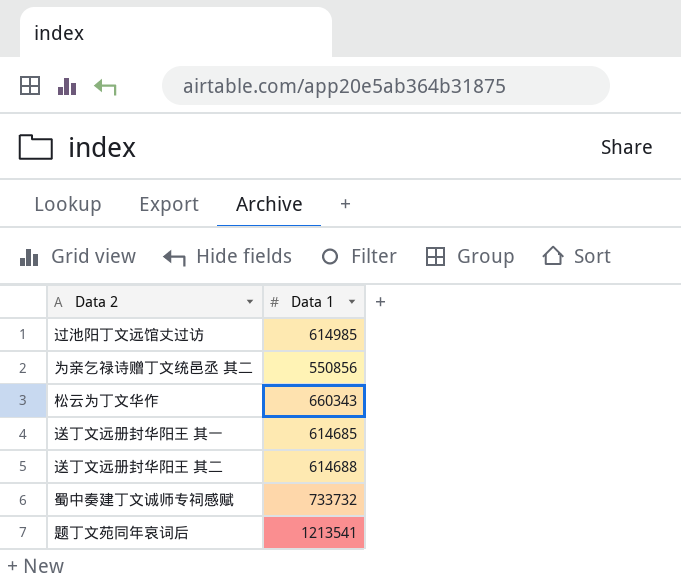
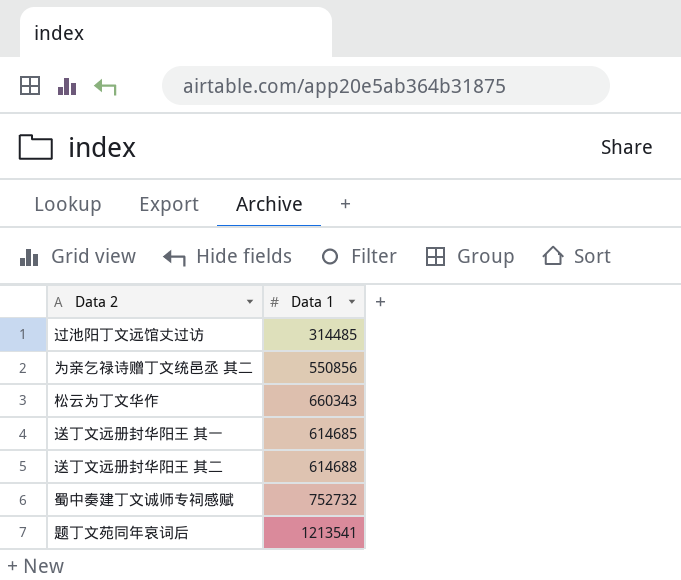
过池阳丁文远馆丈过访 | Data 1: 614985 -> 314485
蜀中奏建丁文诚师专祠感赋 | Data 1: 733732 -> 752732

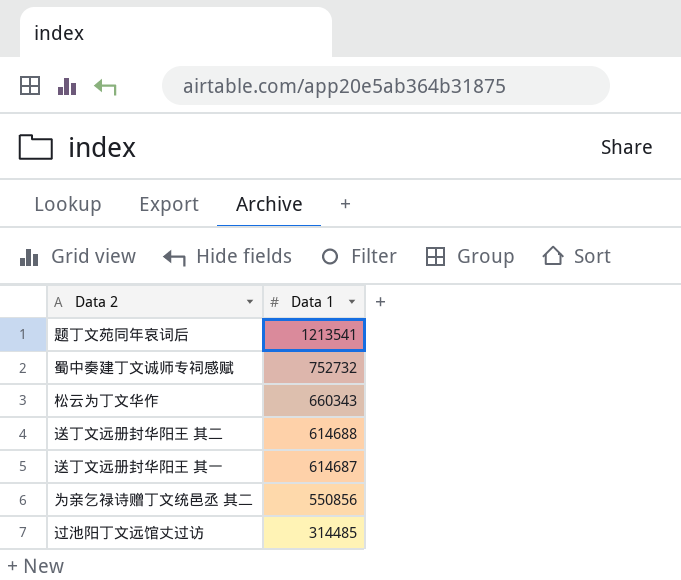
row order: none -> Data 1 descending
送丁文远册封华阳王 其一 | Data 1: 614685 -> 614687

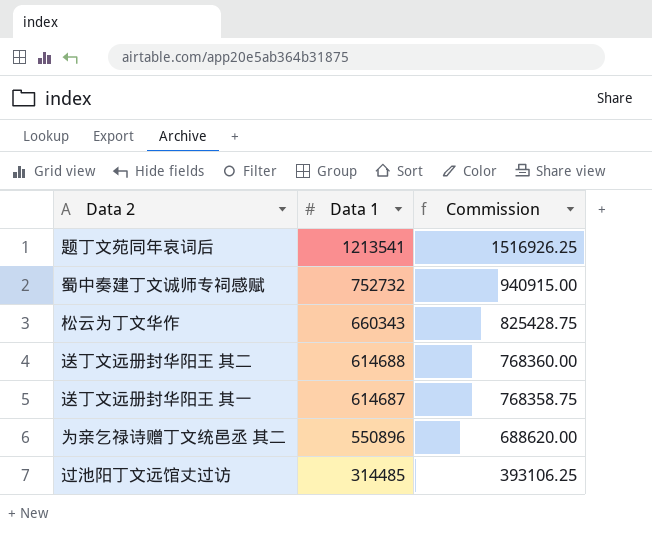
column Commission | formula: none -> [Data 1] * 1.25
为亲乞禄诗赠丁文统邑丞 其二 | Data 1: 550856 -> 550896

